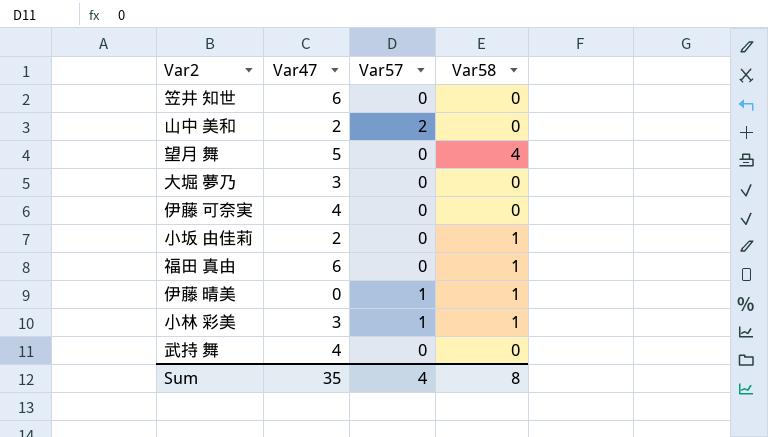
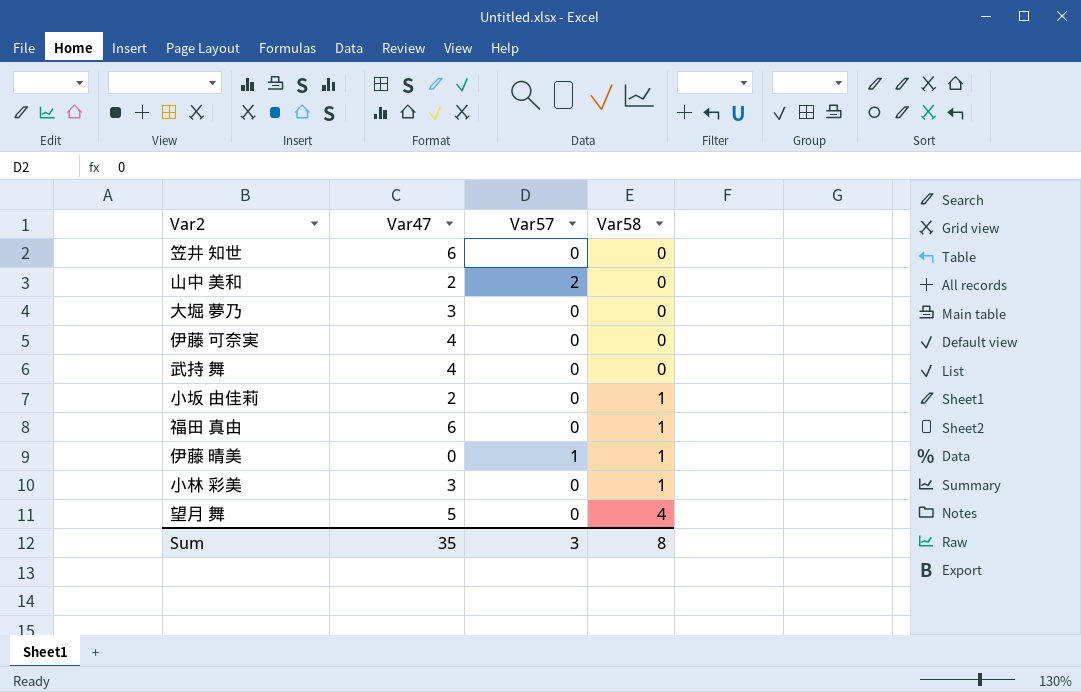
row order: none -> Var58 ascending
小林 彩美 | Var57: 1 -> 0
Sum | Var57: 4 -> 3

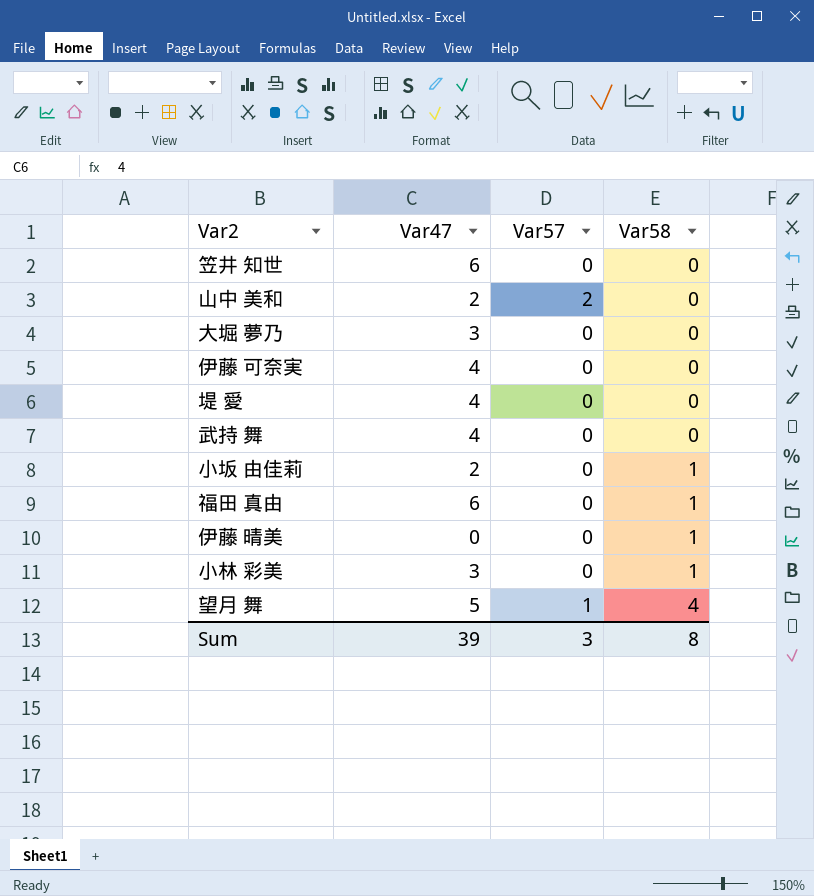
row 堤 愛: none -> 4 | 0 | 0
伊藤 晴美 | Var57: 1 -> 0
望月 舞 | Var57: 0 -> 1
Sum | Var47: 35 -> 39

